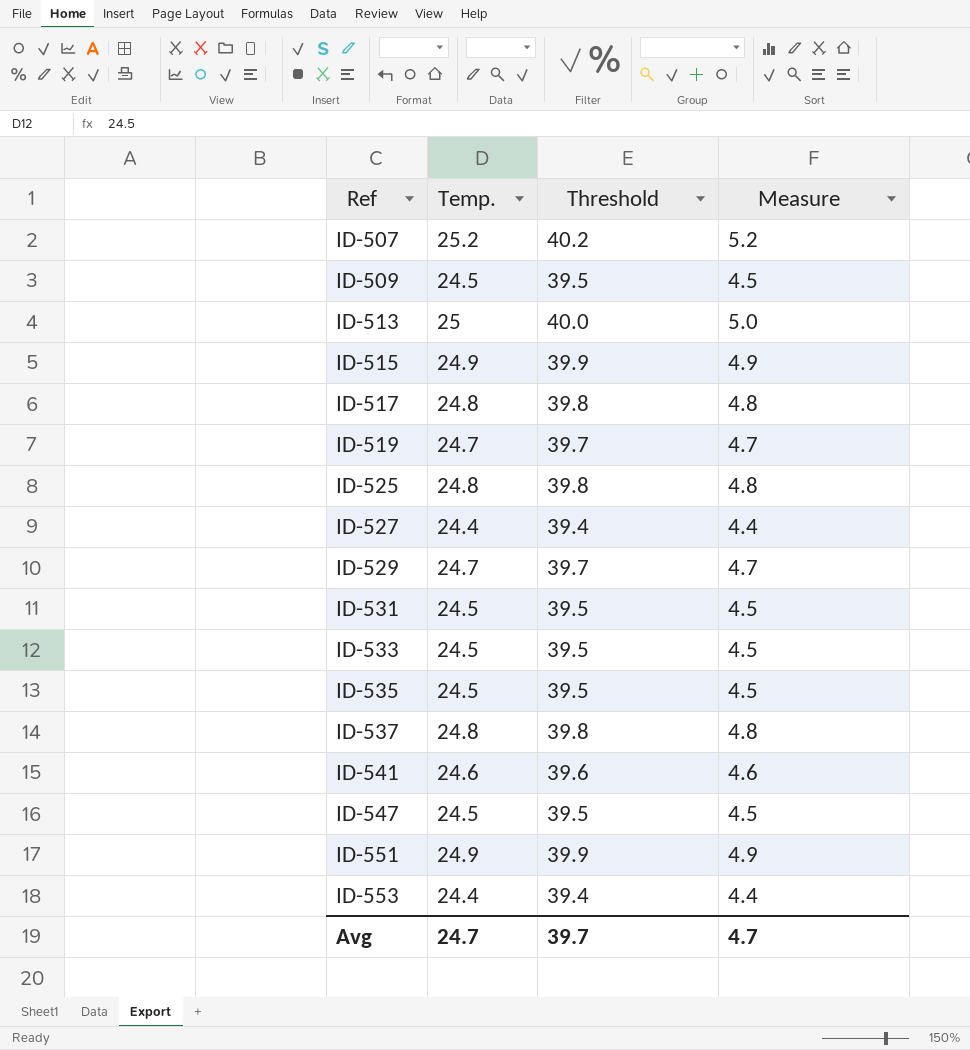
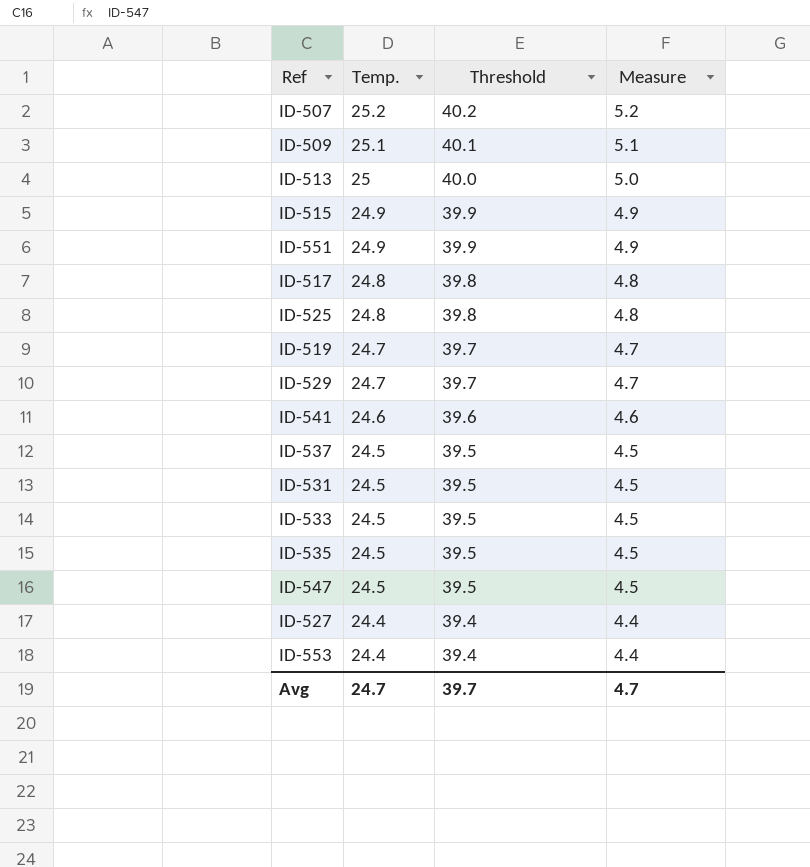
row order: Ref ascending -> Temp. descending
ID-509 | Temp.: 24.5 -> 25.1
ID-509 | Threshold: 39.5 -> 40.1
ID-509 | Measure: 4.5 -> 5.1
ID-537 | Temp.: 24.8 -> 24.5
ID-537 | Threshold: 39.8 -> 39.5
ID-537 | Measure: 4.8 -> 4.5

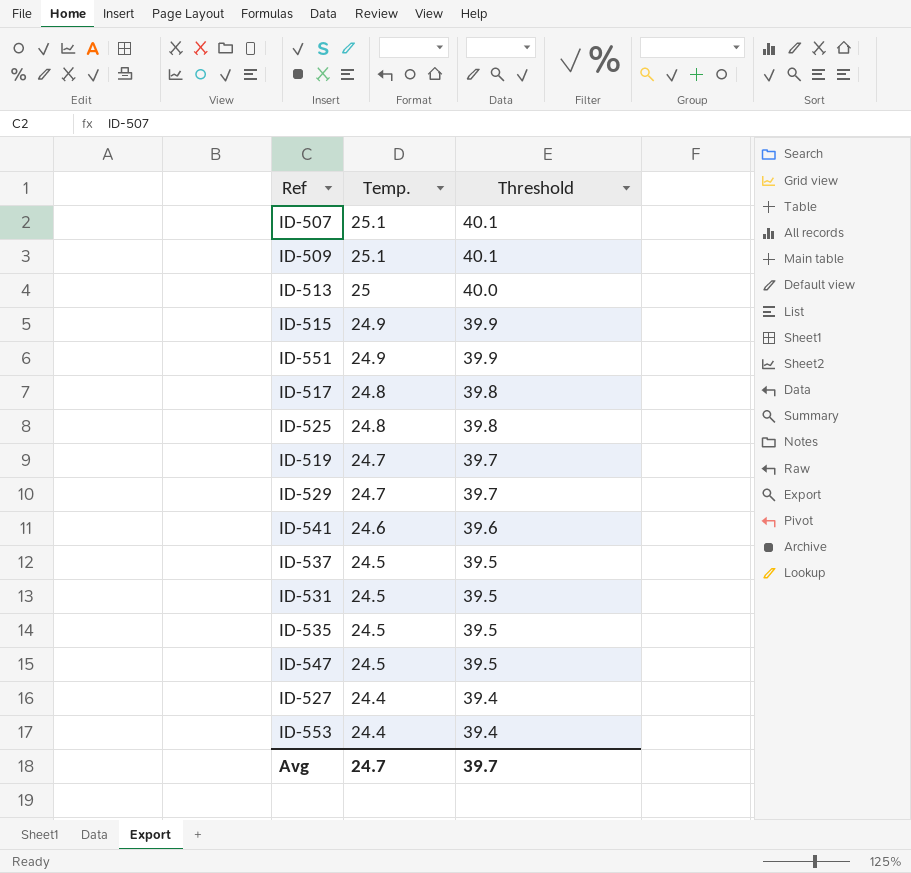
column Measure | formula: [Temp.] - 20 -> none
row ID-533: 24.5 | 39.5 | 4.5 -> none
ID-507 | Temp.: 25.2 -> 25.1
ID-507 | Threshold: 40.2 -> 40.1

